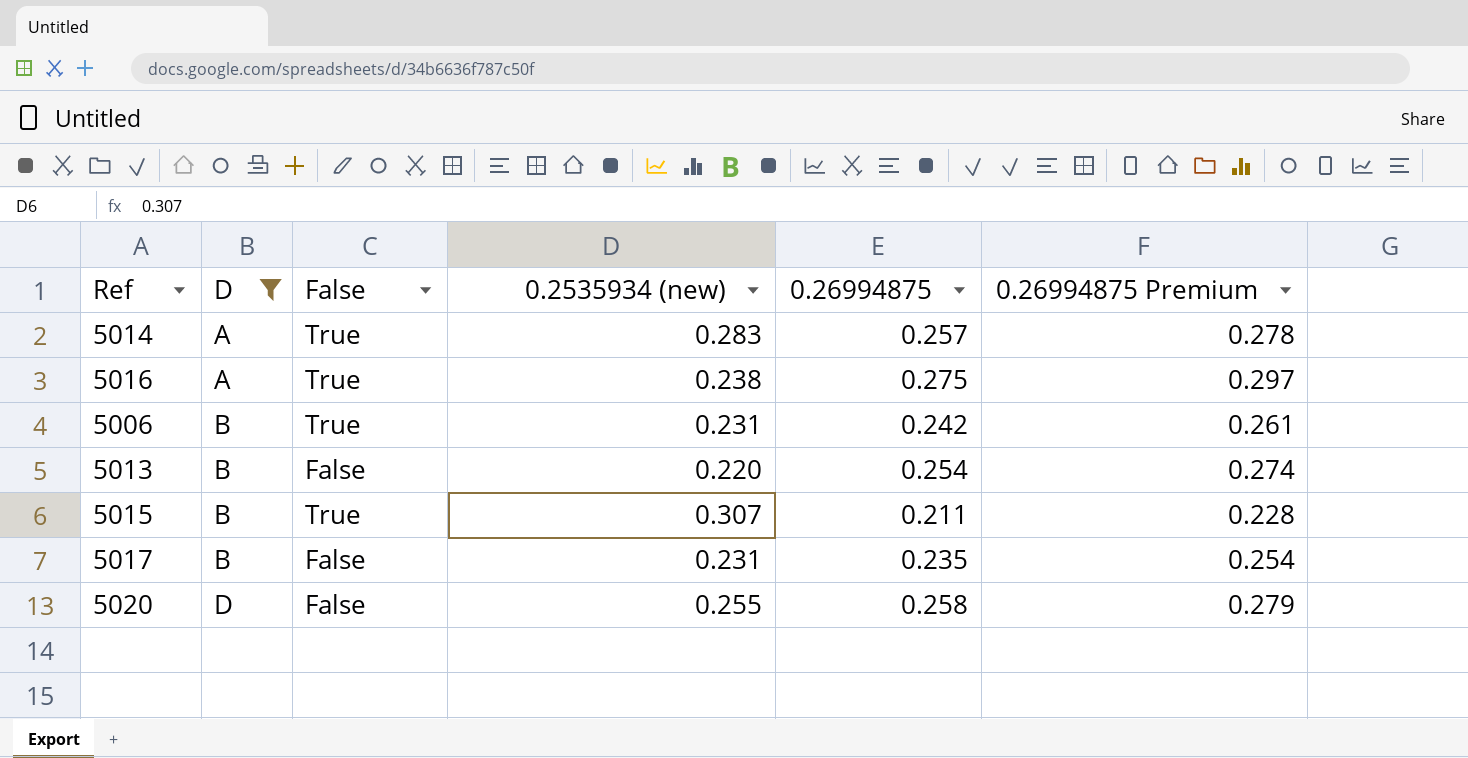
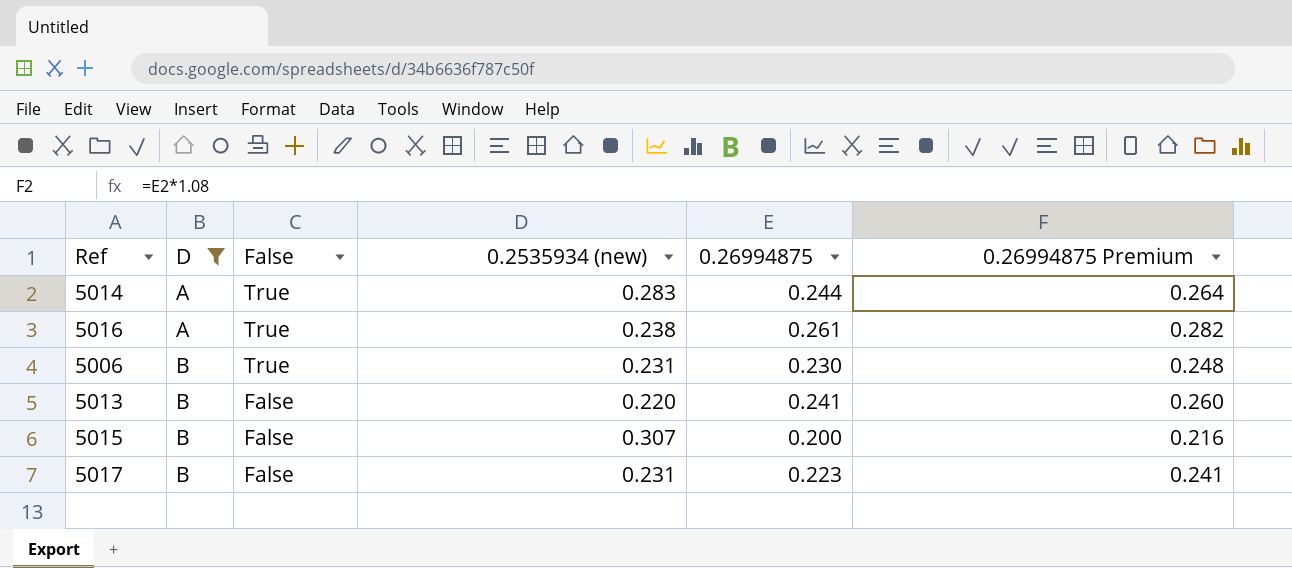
row 5020: D | False | 0.255 | 0.258 | 0.279 -> none
5014 | 0.26994875: 0.257 -> 0.244
5014 | 0.26994875 Premium: 0.278 -> 0.264
5016 | 0.26994875: 0.275 -> 0.261
5016 | 0.26994875 Premium: 0.297 -> 0.282
5006 | 0.26994875: 0.242 -> 0.230
5006 | 0.26994875 Premium: 0.261 -> 0.248
5013 | 0.26994875: 0.254 -> 0.241
5013 | 0.26994875 Premium: 0.274 -> 0.260
5015 | False: True -> False
5015 | 0.26994875: 0.211 -> 0.200
5015 | 0.26994875 Premium: 0.228 -> 0.216
5017 | 0.26994875: 0.235 -> 0.223
5017 | 0.26994875 Premium: 0.254 -> 0.241

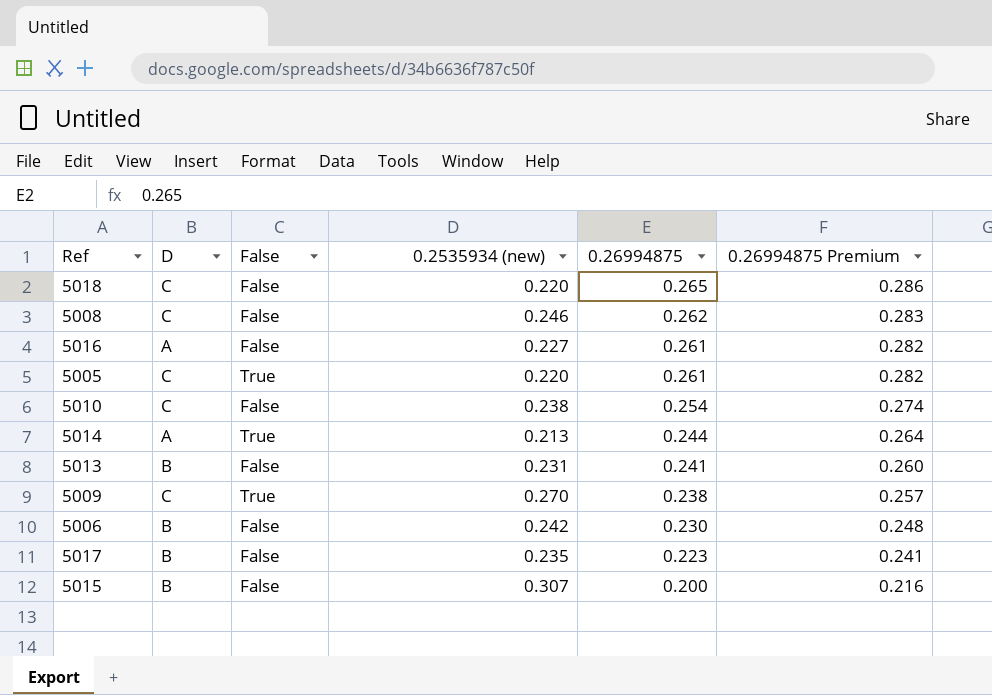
filter: D != C -> none
row order: D ascending -> 0.26994875 descending
5016 | False: True -> False
5016 | 0.2535934 (new): 0.238 -> 0.227
5014 | 0.2535934 (new): 0.283 -> 0.213
5013 | 0.2535934 (new): 0.220 -> 0.231
5006 | False: True -> False
5006 | 0.2535934 (new): 0.231 -> 0.242
5017 | 0.2535934 (new): 0.231 -> 0.235

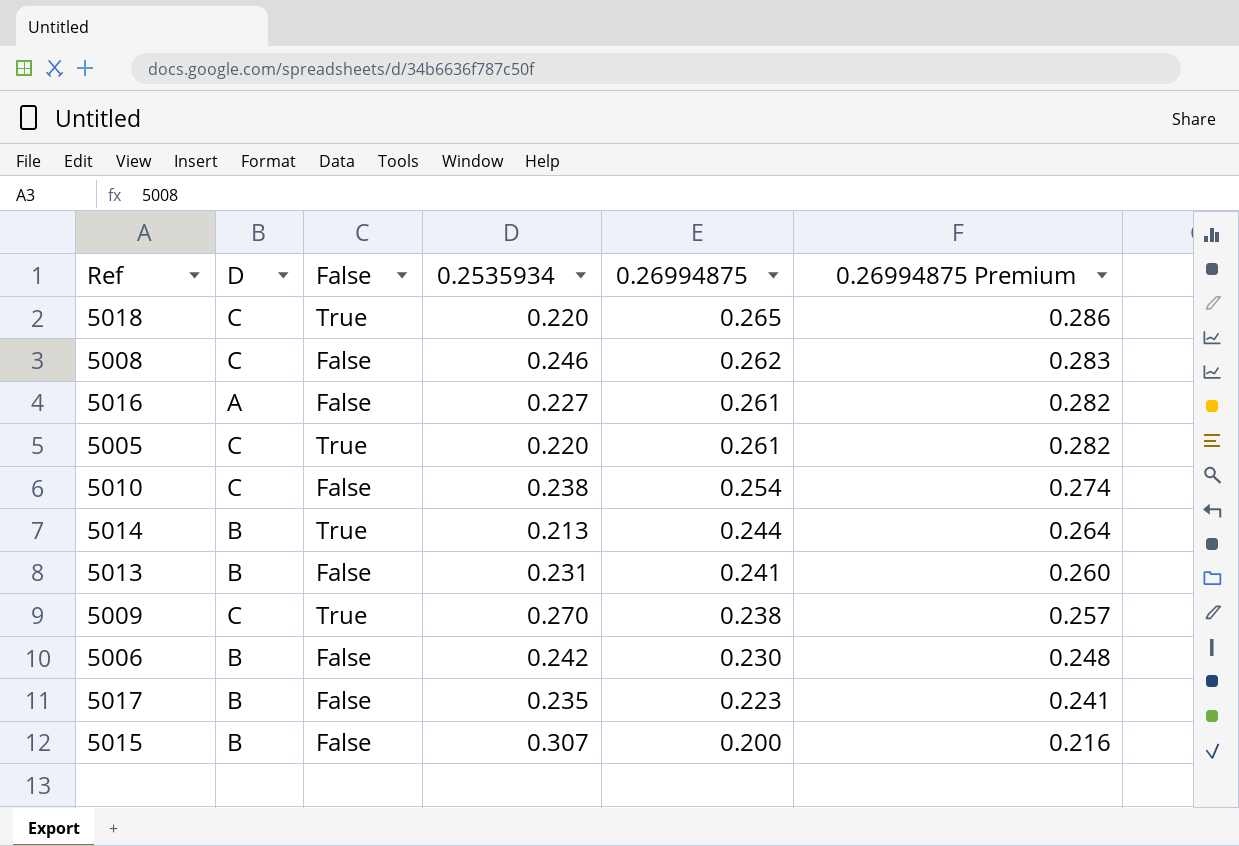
column name: 0.2535934 (new) -> 0.2535934
5018 | False: False -> True
5014 | D: A -> B

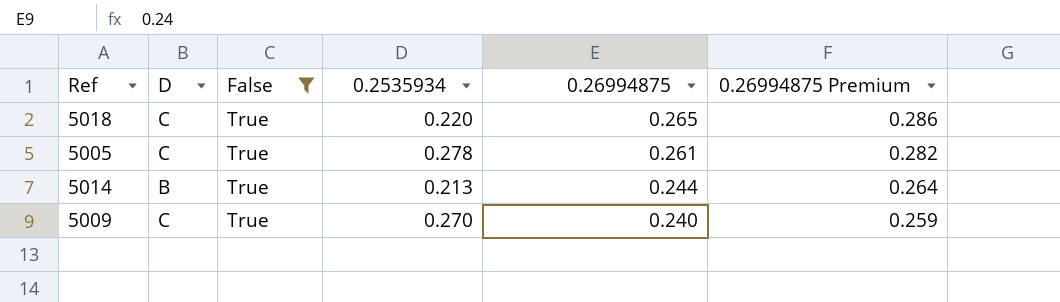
filter: none -> False = True
5005 | 0.2535934: 0.220 -> 0.278
5009 | 0.26994875: 0.238 -> 0.240
5009 | 0.26994875 Premium: 0.257 -> 0.259

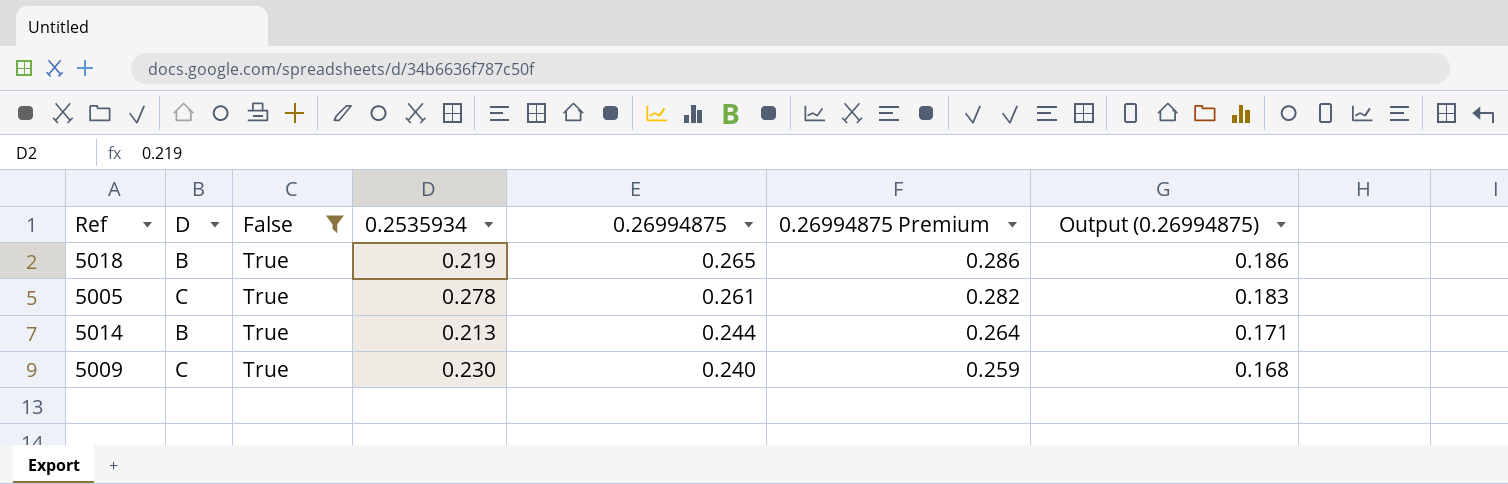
column Output (0.26994875) | formula: none -> [0.26994875] * 0.7
5018 | D: C -> B
5018 | 0.2535934: 0.220 -> 0.219
5009 | 0.2535934: 0.270 -> 0.230

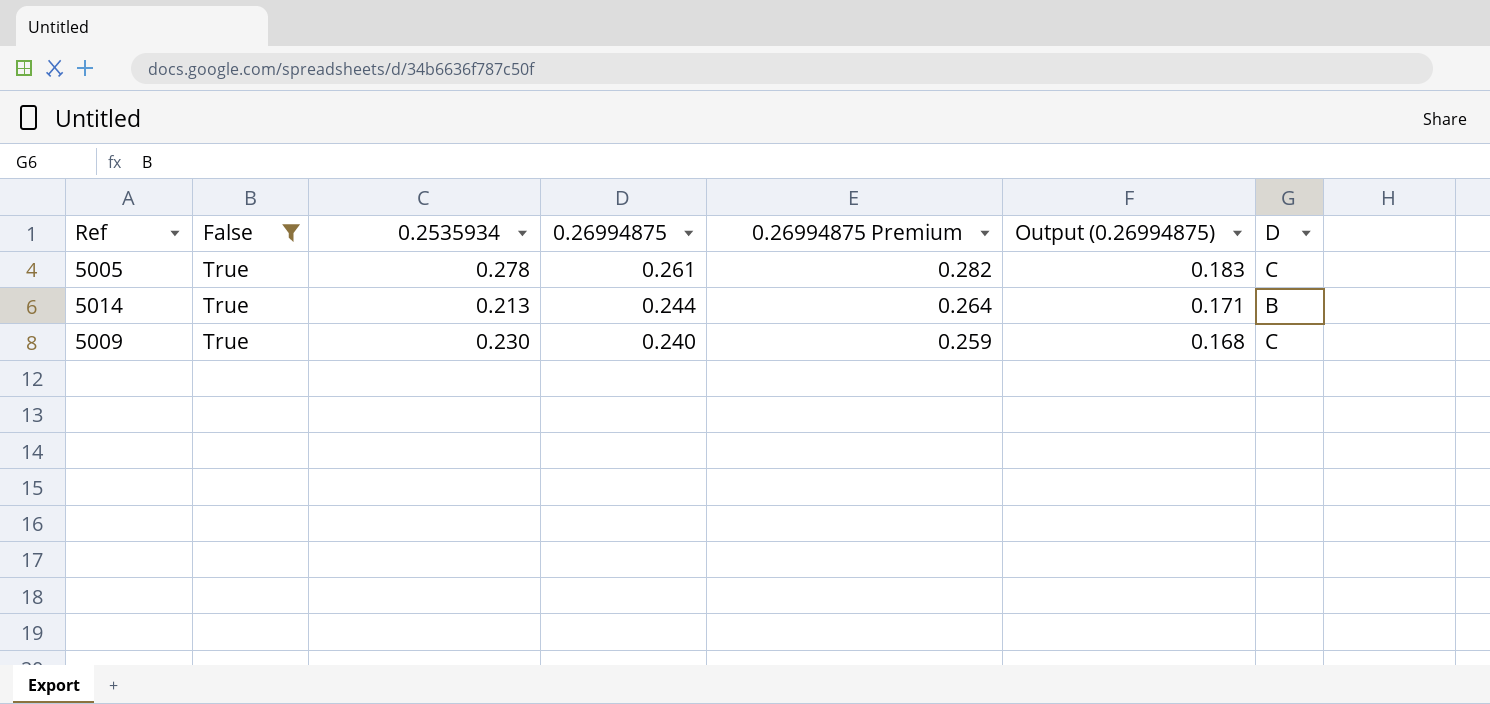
column D | position: 2 -> 7
row 5018: B | True | 0.219 | 0.265 | 0.286 | 0.186 -> none

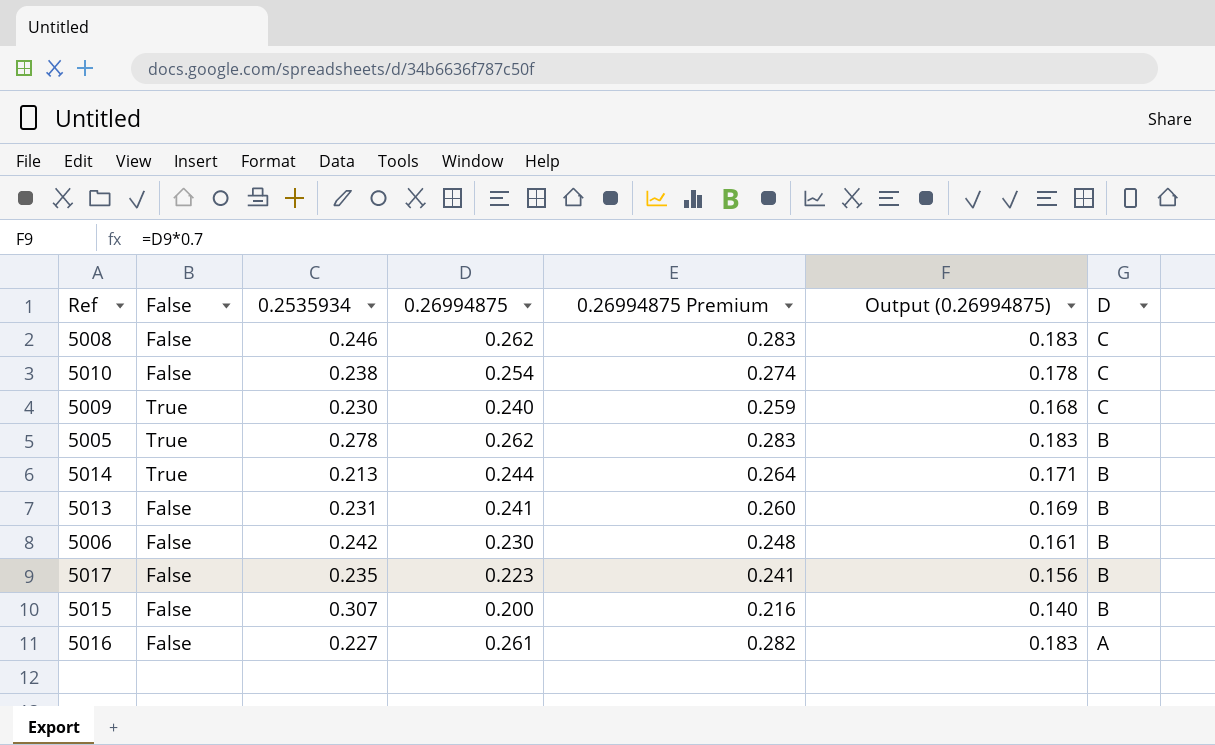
filter: False = True -> none
row order: 0.26994875 descending -> D descending
5005 | 0.26994875: 0.261 -> 0.262
5005 | 0.26994875 Premium: 0.282 -> 0.283
5005 | D: C -> B

